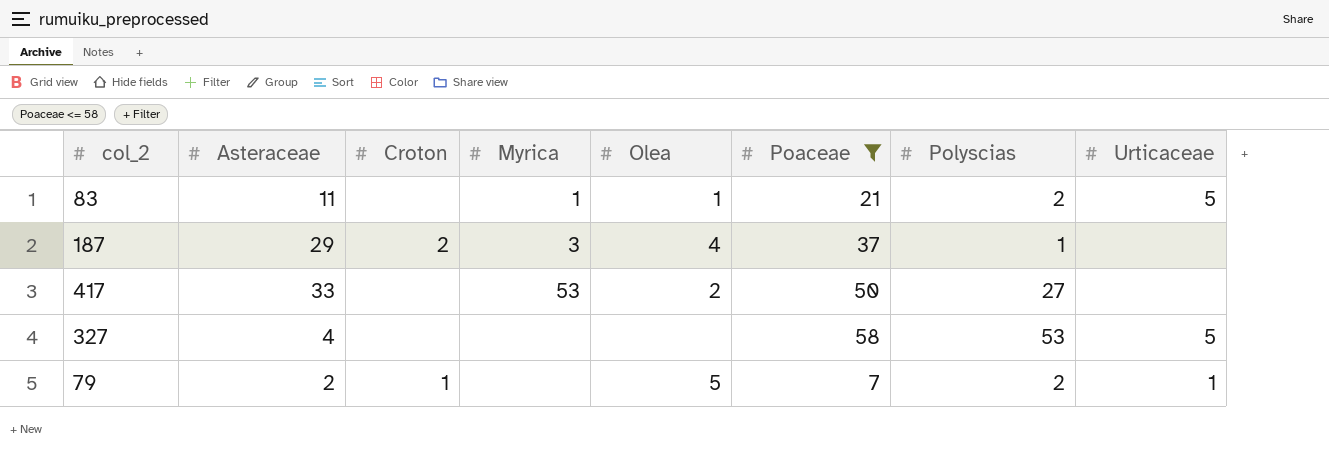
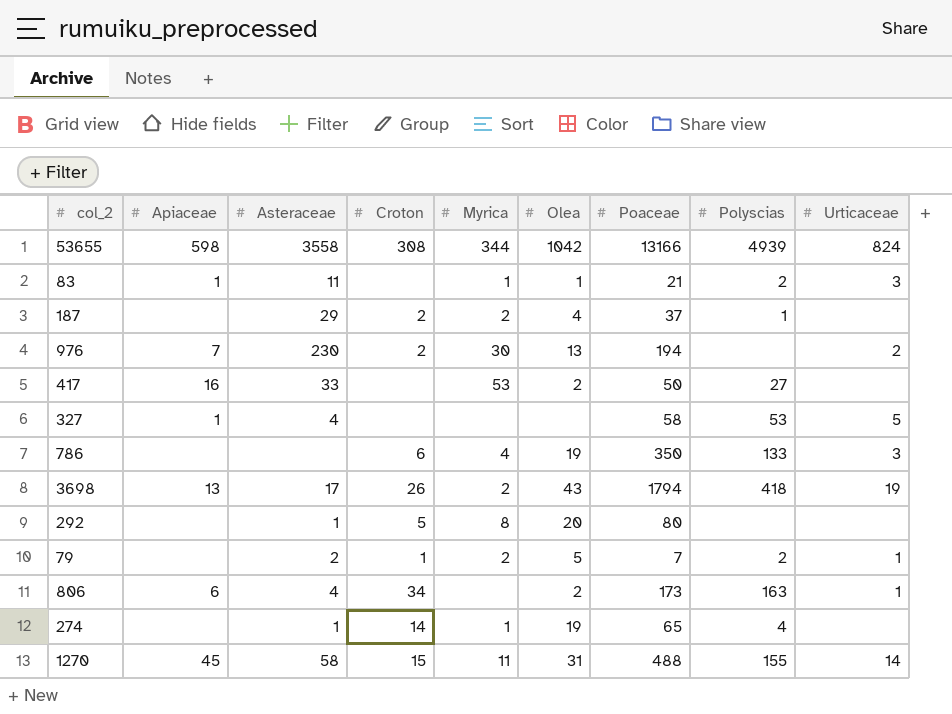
filter: Poaceae <= 58 -> none
column Apiaceae | position: none -> 2
83 | Urticaceae: 5 -> 3
187 | Myrica: 3 -> 2
79 | Myrica: none -> 2

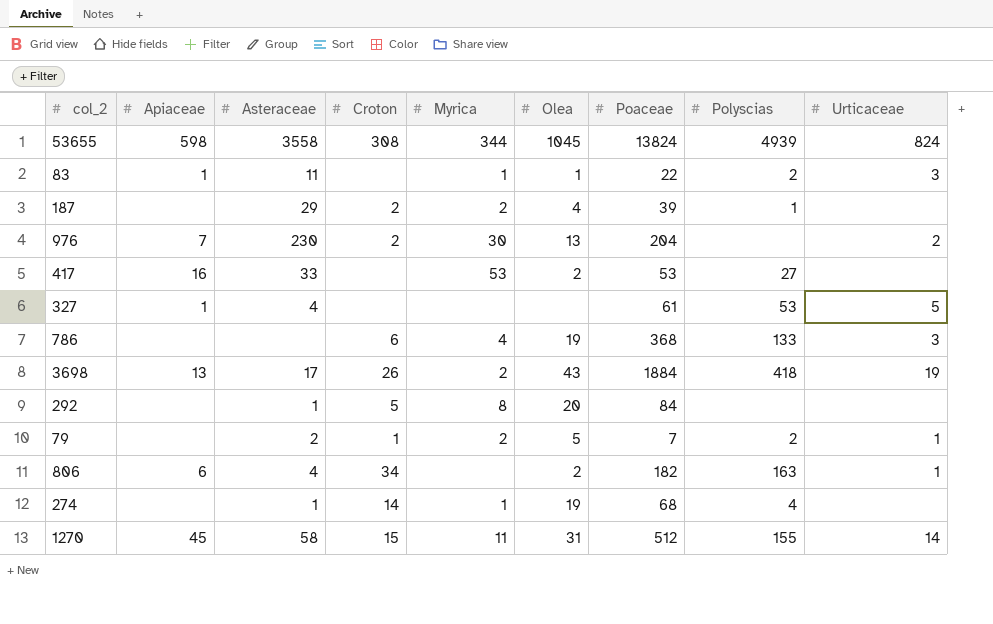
53655 | Olea: 1042 -> 1045
53655 | Poaceae: 13166 -> 13824
83 | Poaceae: 21 -> 22
187 | Poaceae: 37 -> 39
976 | Poaceae: 194 -> 204
417 | Poaceae: 50 -> 53
327 | Poaceae: 58 -> 61
786 | Poaceae: 350 -> 368
3698 | Poaceae: 1794 -> 1884
292 | Poaceae: 80 -> 84
806 | Poaceae: 173 -> 182
274 | Poaceae: 65 -> 68
1270 | Poaceae: 488 -> 512

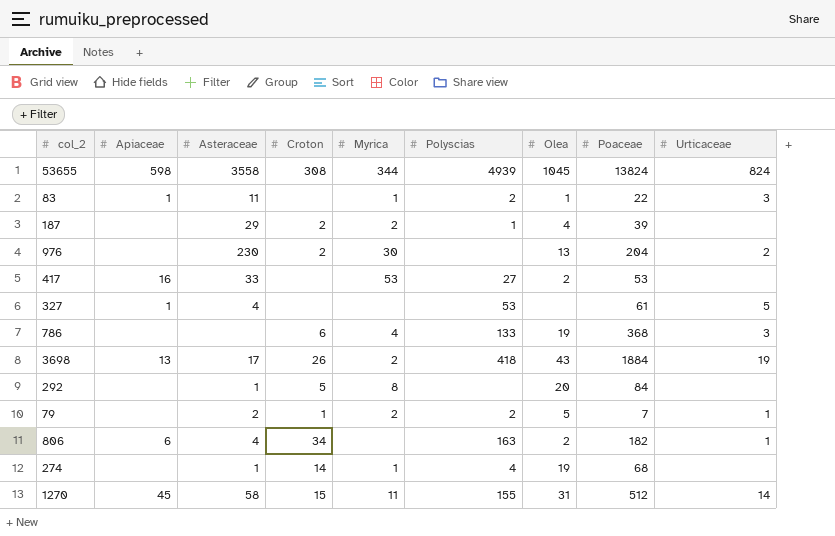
column Polyscias | position: 8 -> 6
976 | Apiaceae: 7 -> none

